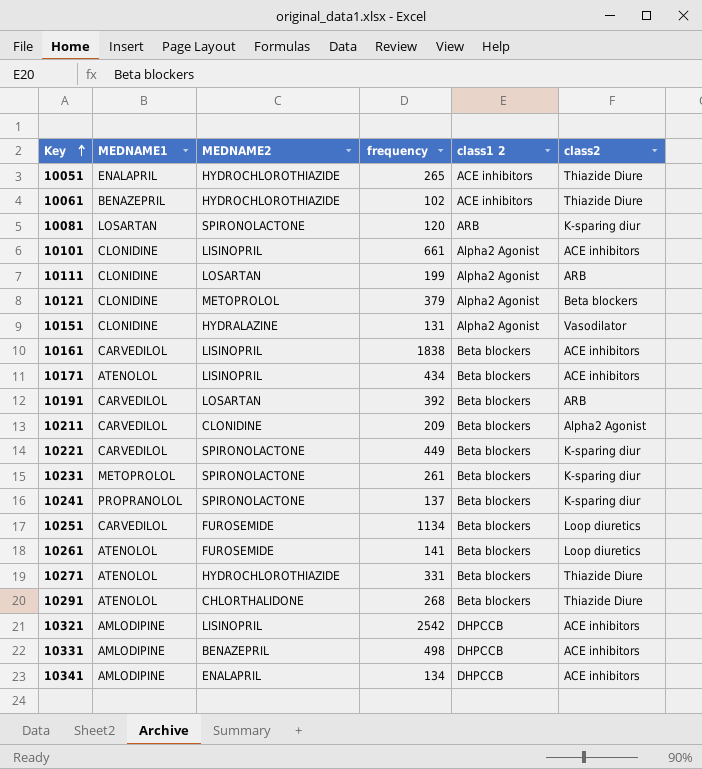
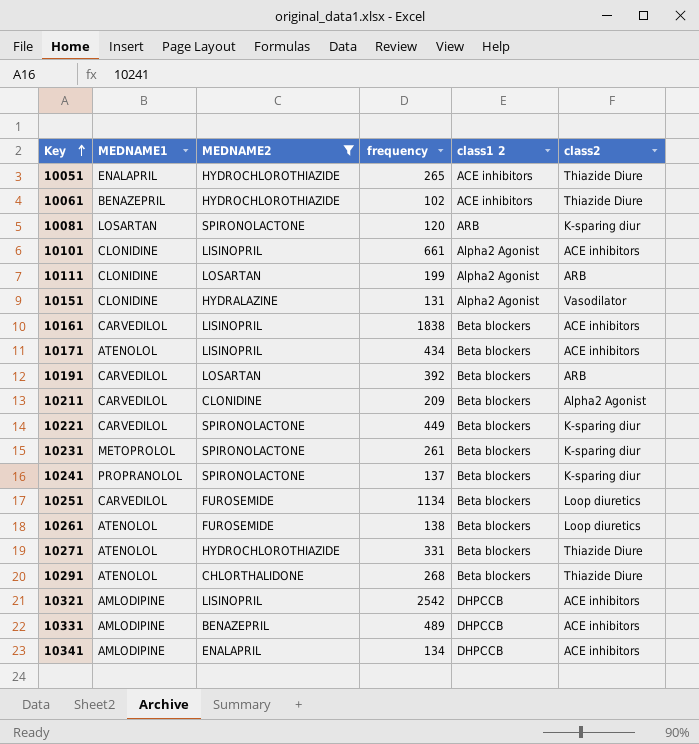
filter: none -> MEDNAME2 != METOPROLOL
10261 | frequency: 141 -> 138
10331 | frequency: 498 -> 489

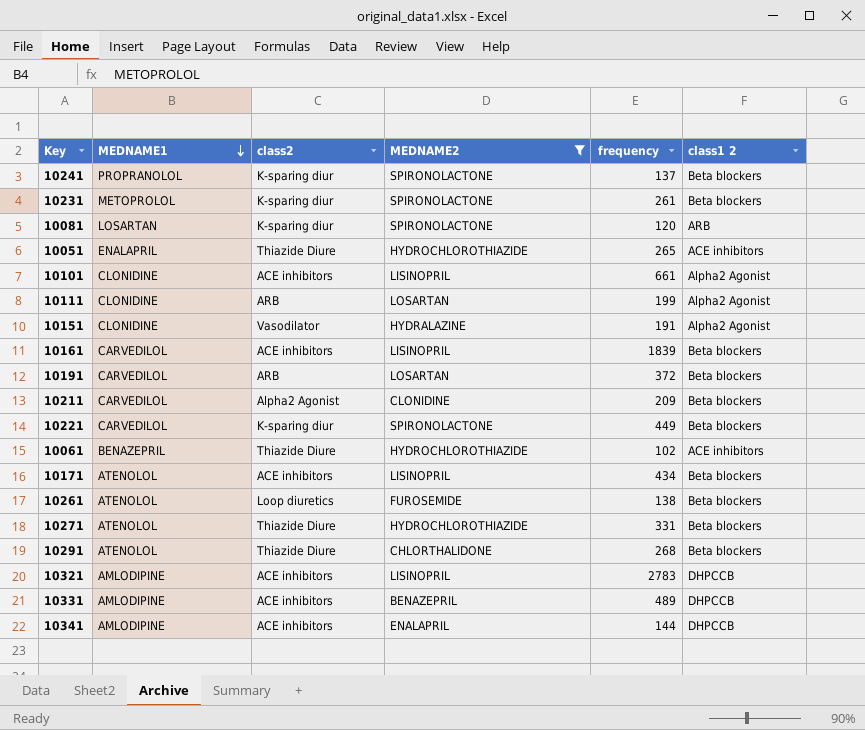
row order: Key ascending -> MEDNAME1 descending
column class2 | position: 6 -> 3
row 10251: CARVEDILOL | FUROSEMIDE | 1134 | Beta blockers | Loop diuretics -> none
10151 | frequency: 131 -> 191
10161 | frequency: 1838 -> 1839
10191 | frequency: 392 -> 372
10321 | frequency: 2542 -> 2783
10341 | frequency: 134 -> 144

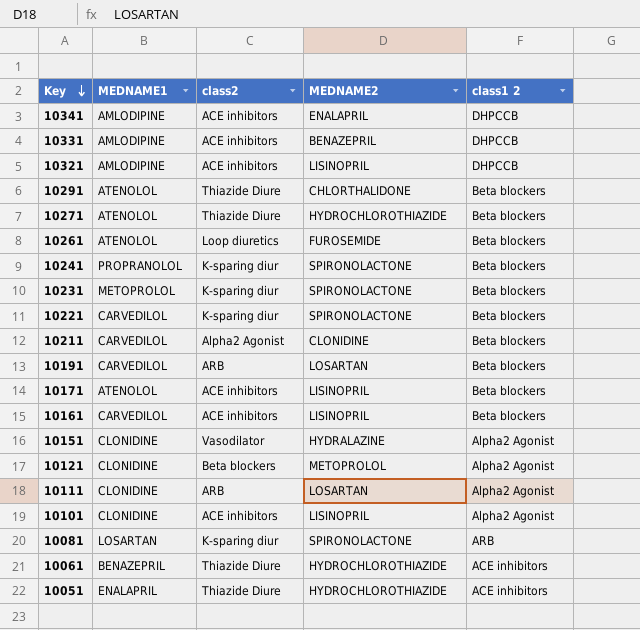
filter: MEDNAME2 != METOPROLOL -> none
row order: MEDNAME1 descending -> Key descending
column frequency | position: 5 -> none

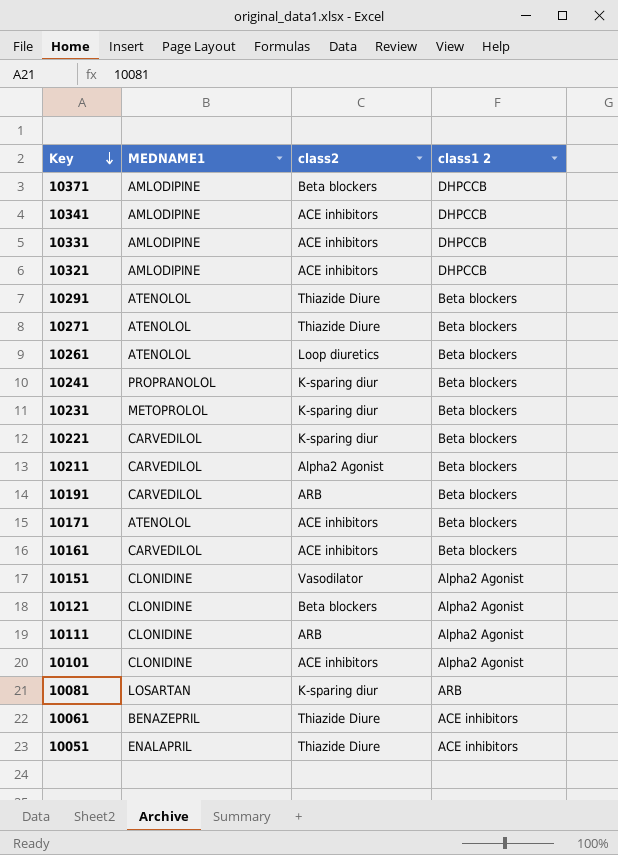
column MEDNAME2 | position: 4 -> none
row 10371: none -> AMLODIPINE | Beta blockers | DHPCCB

